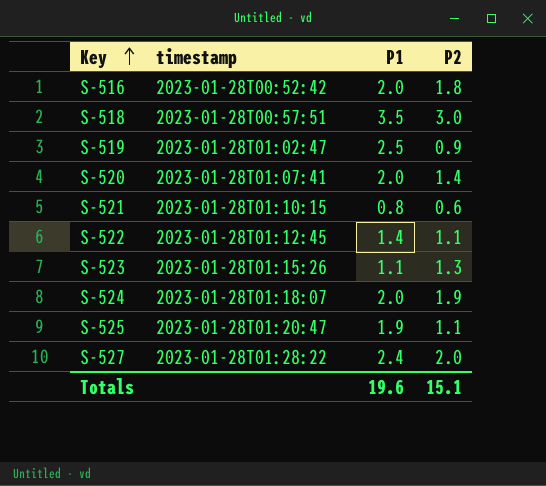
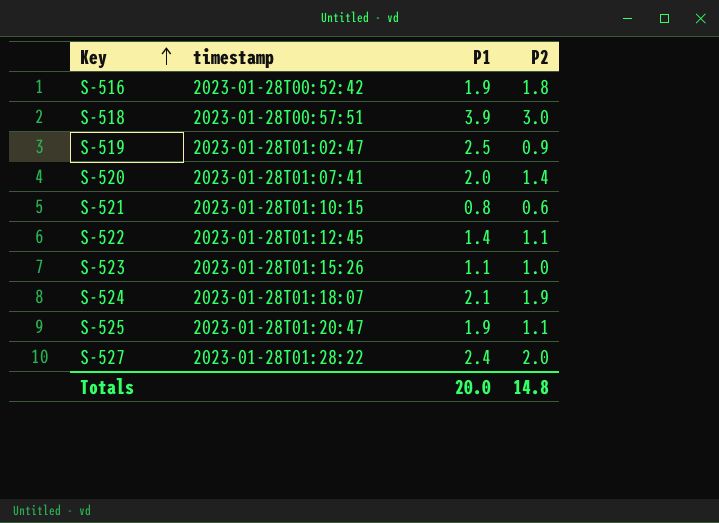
S-516 | P1: 2.0 -> 1.9
S-518 | P1: 3.5 -> 3.9
S-523 | P2: 1.3 -> 1.0
S-524 | P1: 2.0 -> 2.1
Totals | P1: 19.6 -> 20.0
Totals | P2: 15.1 -> 14.8

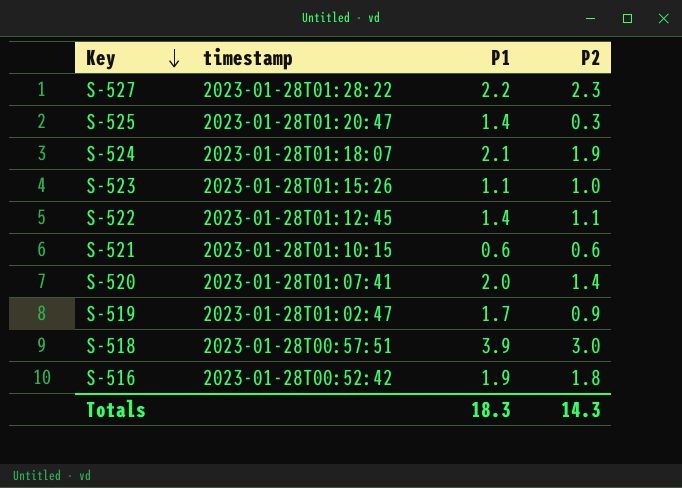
row order: Key ascending -> Key descending
S-527 | P1: 2.4 -> 2.2
S-527 | P2: 2.0 -> 2.3
S-525 | P1: 1.9 -> 1.4
S-525 | P2: 1.1 -> 0.3
S-521 | P1: 0.8 -> 0.6
S-519 | P1: 2.5 -> 1.7
Totals | P1: 20.0 -> 18.3
Totals | P2: 14.8 -> 14.3

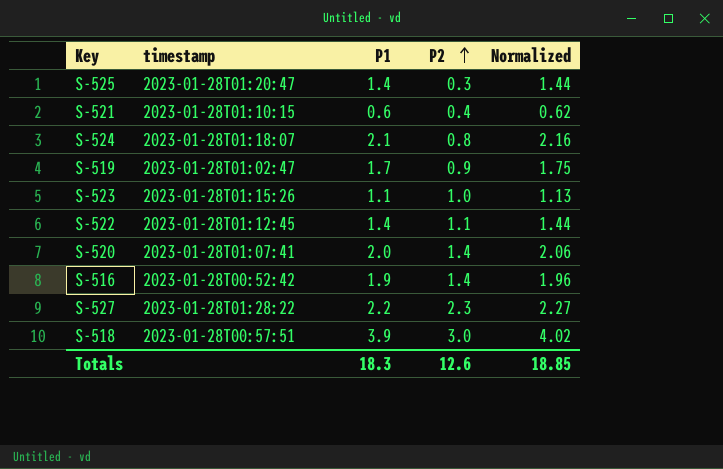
row order: Key descending -> P2 ascending
column Normalized | formula: none -> [P1] * 1.03
S-521 | P2: 0.6 -> 0.4
S-524 | P2: 1.9 -> 0.8
S-516 | P2: 1.8 -> 1.4
Totals | P2: 14.3 -> 12.6

